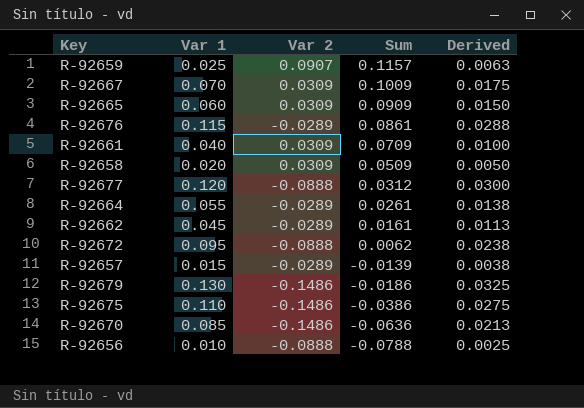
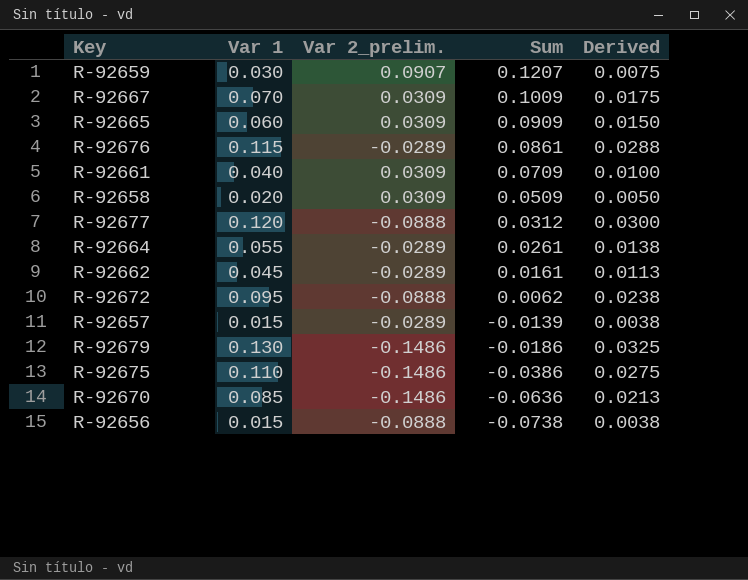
column name: Var 2 -> Var 2_prelim.
R-92659 | Var 1: 0.025 -> 0.030
R-92659 | Sum: 0.1157 -> 0.1207
R-92659 | Derived: 0.0063 -> 0.0075
R-92656 | Var 1: 0.010 -> 0.015
R-92656 | Sum: -0.0788 -> -0.0738
R-92656 | Derived: 0.0025 -> 0.0038

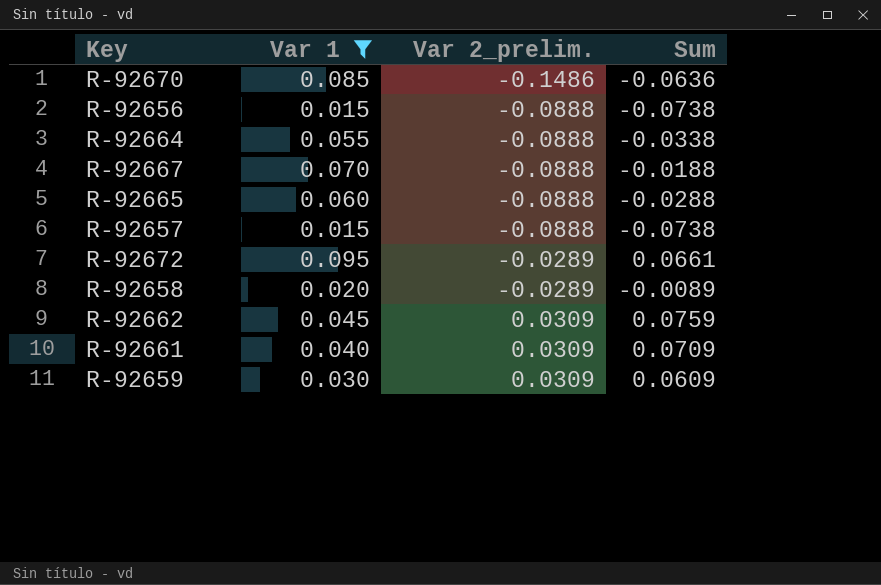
filter: none -> Var 1 <= 0.095
row order: Sum descending -> Var 2_prelim. ascending
column Derived | formula: [Var 1] * 0.25 -> none
R-92664 | Var 2_prelim.: -0.0289 -> -0.0888
R-92664 | Sum: 0.0261 -> -0.0338
R-92667 | Var 2_prelim.: 0.0309 -> -0.0888
R-92667 | Sum: 0.1009 -> -0.0188
R-92665 | Var 2_prelim.: 0.0309 -> -0.0888
R-92665 | Sum: 0.0909 -> -0.0288
R-92657 | Var 2_prelim.: -0.0289 -> -0.0888
R-92657 | Sum: -0.0139 -> -0.0738
R-92672 | Var 2_prelim.: -0.0888 -> -0.0289
R-92672 | Sum: 0.0062 -> 0.0661
R-92658 | Var 2_prelim.: 0.0309 -> -0.0289
R-92658 | Sum: 0.0509 -> -0.0089
R-92662 | Var 2_prelim.: -0.0289 -> 0.0309
R-92662 | Sum: 0.0161 -> 0.0759
R-92659 | Var 2_prelim.: 0.0907 -> 0.0309
R-92659 | Sum: 0.1207 -> 0.0609

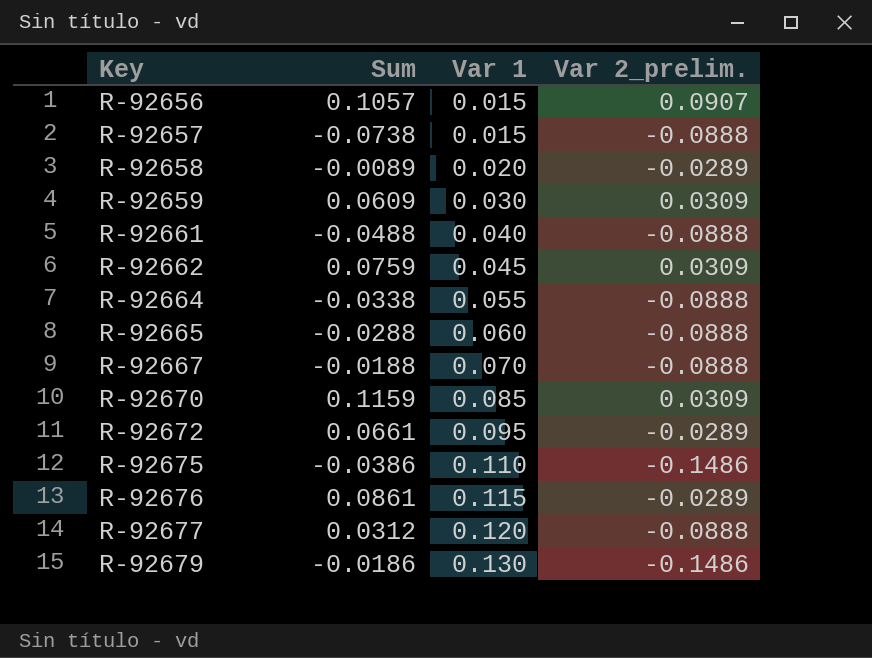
filter: Var 1 <= 0.095 -> none
row order: Var 2_prelim. ascending -> Key ascending
column Sum | position: 4 -> 2
R-92656 | Sum: -0.0738 -> 0.1057
R-92656 | Var 2_prelim.: -0.0888 -> 0.0907
R-92661 | Sum: 0.0709 -> -0.0488
R-92661 | Var 2_prelim.: 0.0309 -> -0.0888
R-92670 | Sum: -0.0636 -> 0.1159
R-92670 | Var 2_prelim.: -0.1486 -> 0.0309

